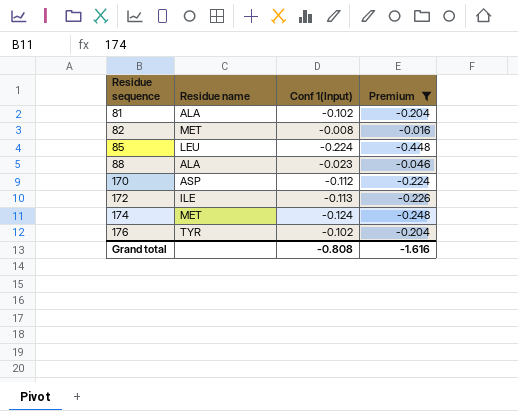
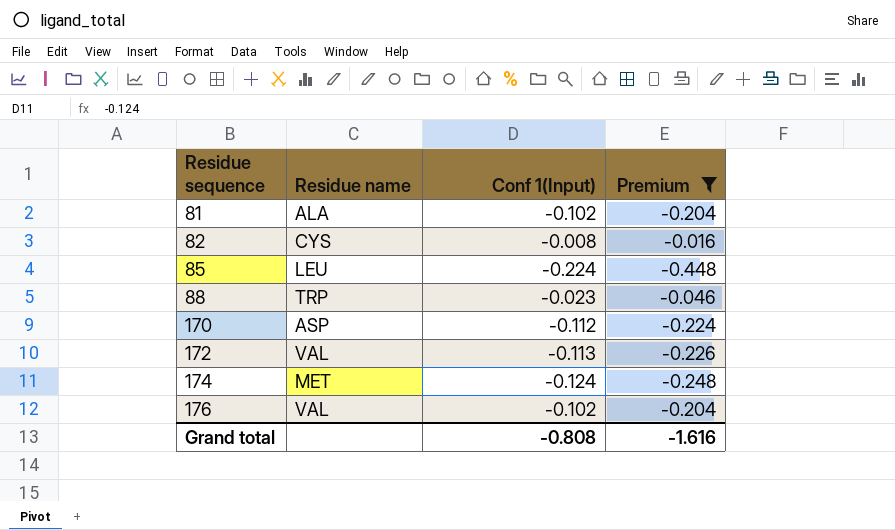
82 | Residue name: MET -> CYS
88 | Residue name: ALA -> TRP
172 | Residue name: ILE -> VAL
176 | Residue name: TYR -> VAL

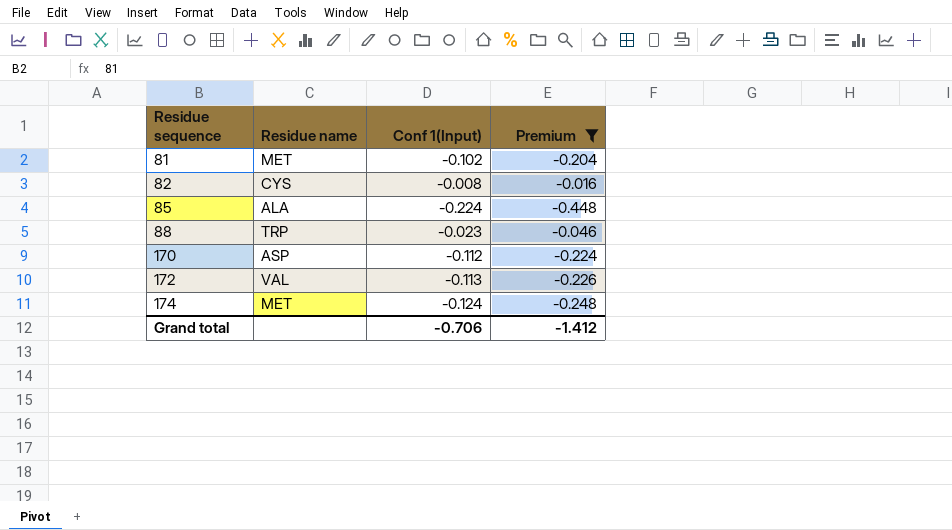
row 176: VAL | -0.102 | -0.204 -> none
81 | Residue name: ALA -> MET
85 | Residue name: LEU -> ALA
Grand total | Conf 1(Input): -0.808 -> -0.706
Grand total | Premium: -1.616 -> -1.412

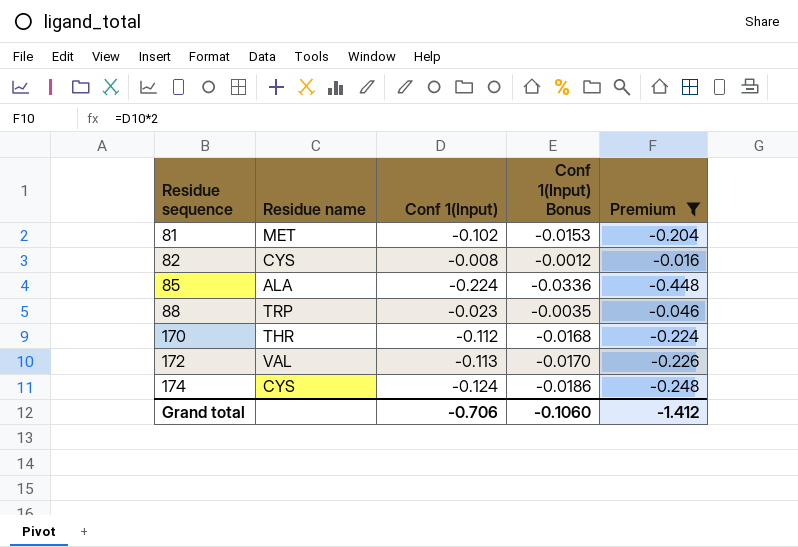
column Conf 1(Input) Bonus | formula: none -> [Conf 1(Input)] * 0.15
170 | Residue name: ASP -> THR
174 | Residue name: MET -> CYS

